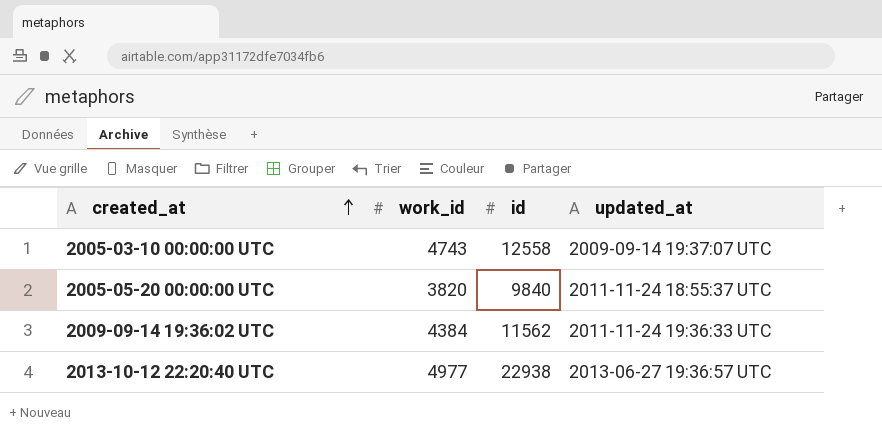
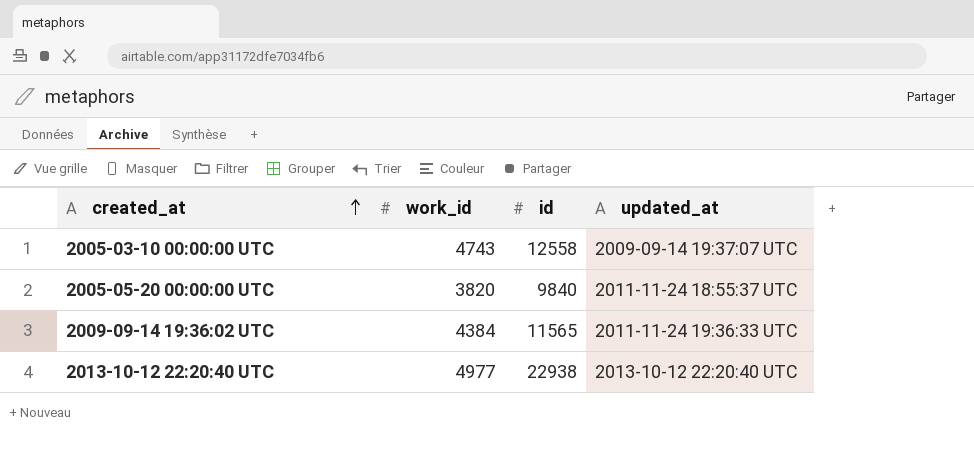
2009-09-14 19:36:02 UTC | id: 11562 -> 11565
2013-10-12 22:20:40 UTC | updated_at: 2013-06-27 19:36:57 UTC -> 2013-10-12 22:20:40 UTC

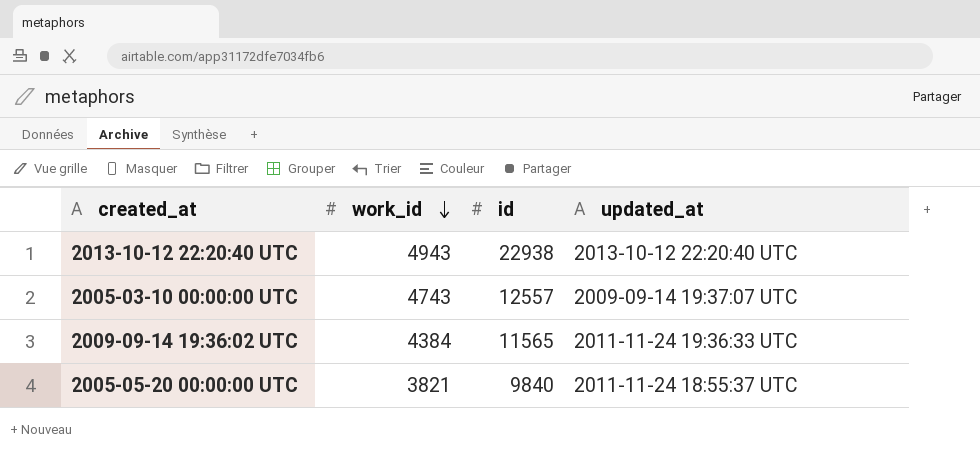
row order: created_at ascending -> work_id descending
2013-10-12 22:20:40 UTC | work_id: 4977 -> 4943
2005-03-10 00:00:00 UTC | id: 12558 -> 12557
2005-05-20 00:00:00 UTC | work_id: 3820 -> 3821

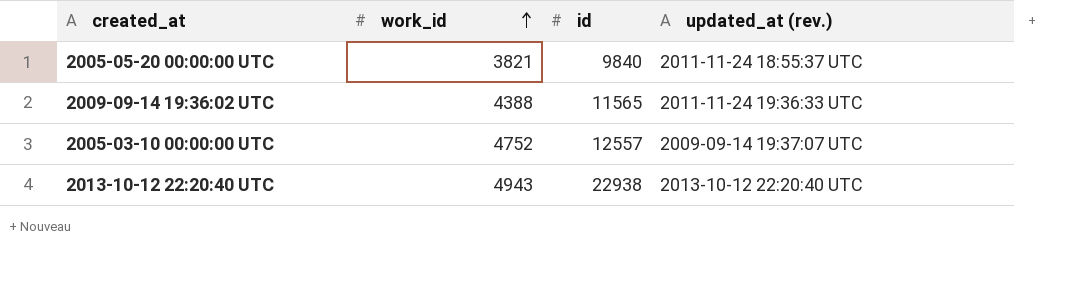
row order: work_id descending -> work_id ascending
column name: updated_at -> updated_at (rev.)
2009-09-14 19:36:02 UTC | work_id: 4384 -> 4388
2005-03-10 00:00:00 UTC | work_id: 4743 -> 4752

